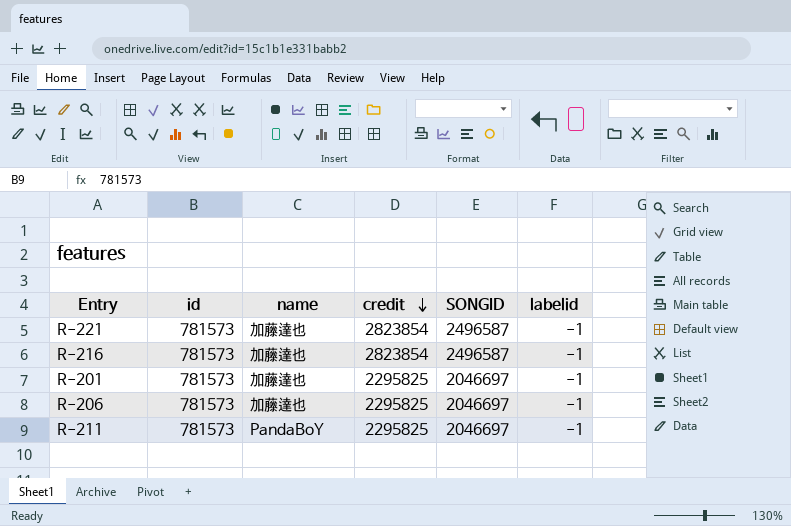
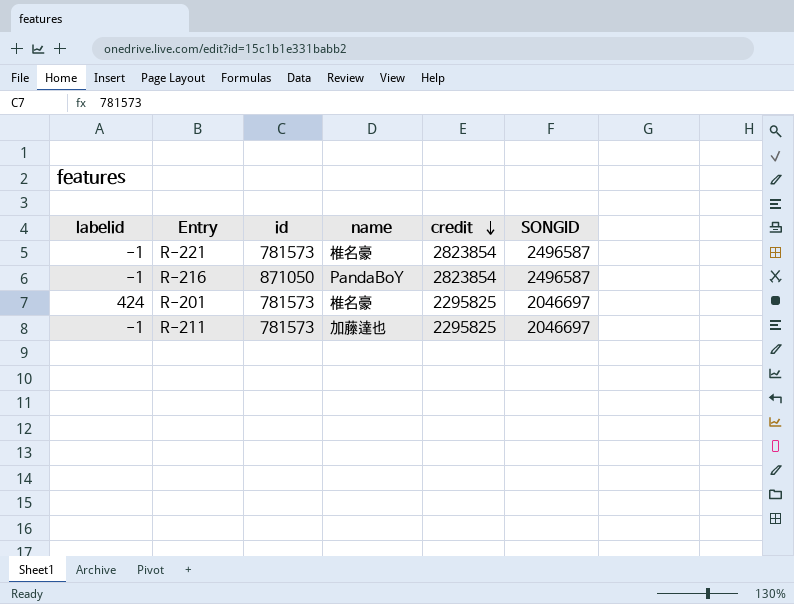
column labelid | position: 6 -> 1
row R-206: 781573 | 加藤達也 | 2295825 | 2046697 | -1 -> none
R-221 | name: 加藤達也 -> 椎名豪
R-216 | id: 781573 -> 871050
R-216 | name: 加藤達也 -> PandaBoY
R-201 | labelid: -1 -> 424
R-201 | name: 加藤達也 -> 椎名豪
R-211 | name: PandaBoY -> 加藤達也

